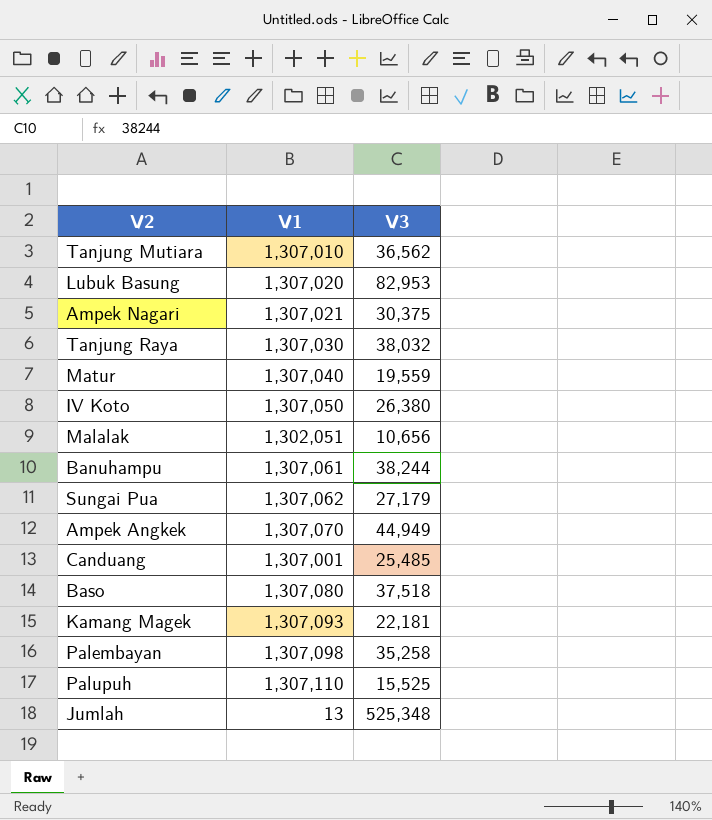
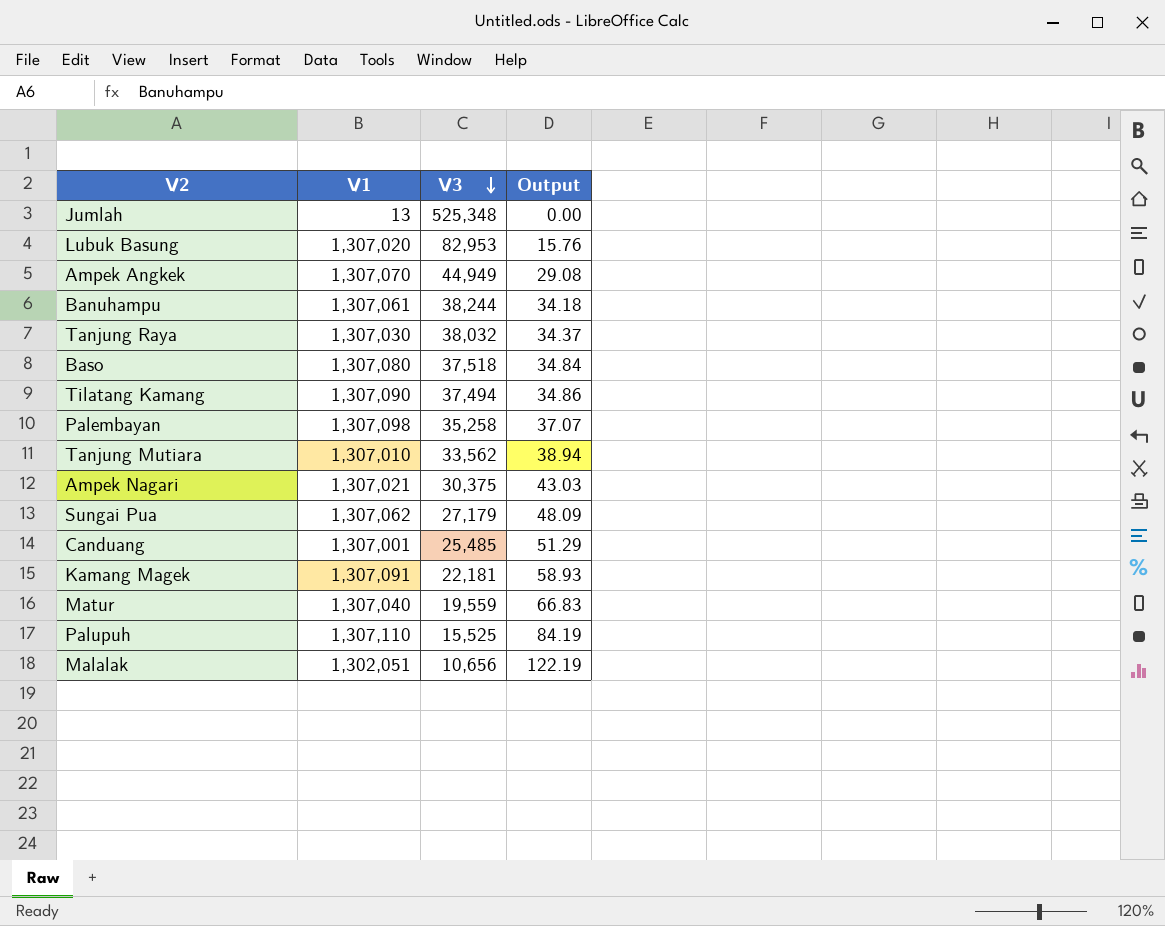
row order: none -> V3 descending
column Output | formula: none -> [V1] / [V3]
row IV Koto: 1,307,050 | 26,380 -> none
row Tilatang Kamang: none -> 1,307,090 | 37,494 | 34.86
Tanjung Mutiara | V3: 36,562 -> 33,562
Kamang Magek | V1: 1,307,093 -> 1,307,091

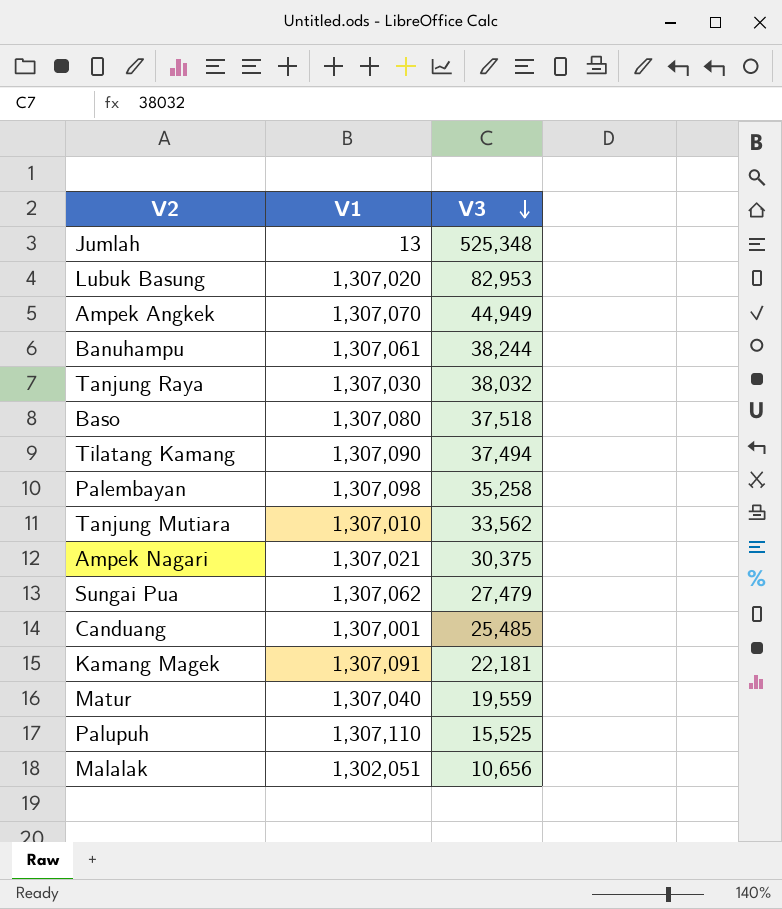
column Output | formula: [V1] / [V3] -> none
Sungai Pua | V3: 27,179 -> 27,479

